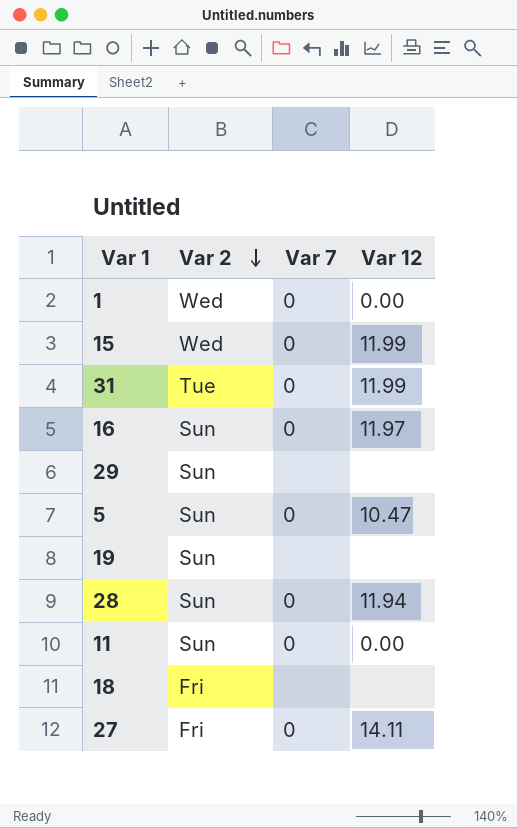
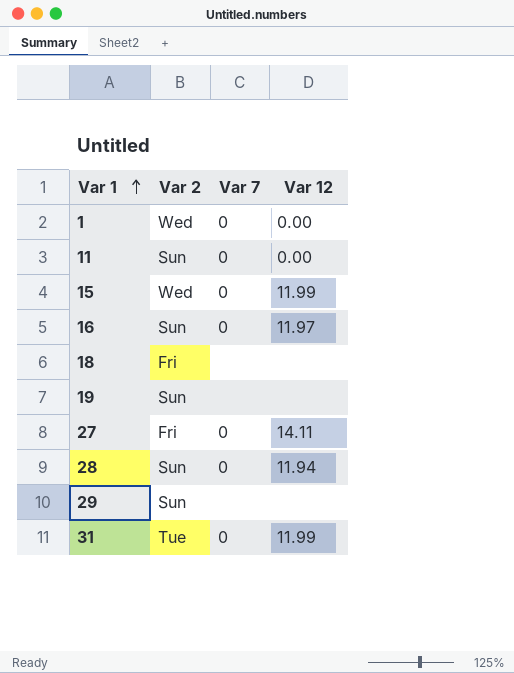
row order: Var 2 descending -> Var 1 ascending
row 5: Sun | 0 | 10.47 -> none

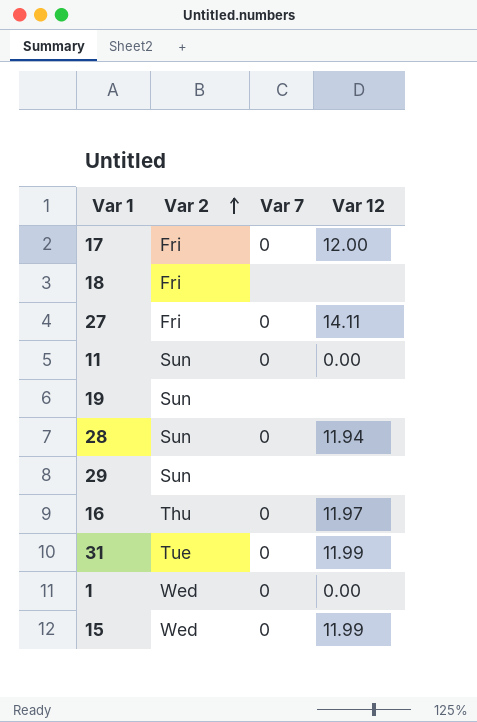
row order: Var 1 ascending -> Var 2 ascending
row 17: none -> Fri | 0 | 12.00
16 | Var 2: Sun -> Thu

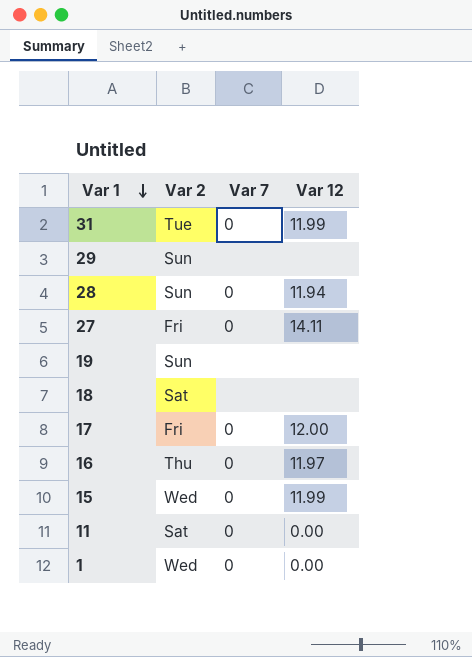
row order: Var 2 ascending -> Var 1 descending
18 | Var 2: Fri -> Sat
11 | Var 2: Sun -> Sat

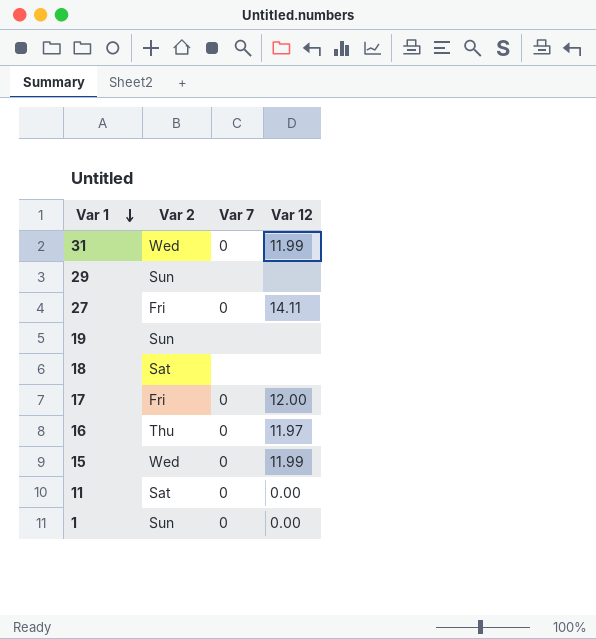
row 28: Sun | 0 | 11.94 -> none
31 | Var 2: Tue -> Wed
1 | Var 2: Wed -> Sun

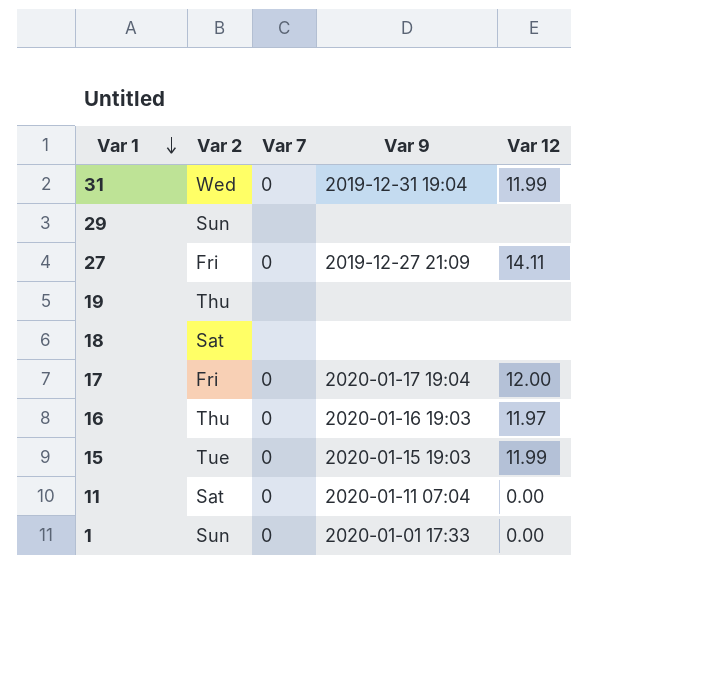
column Var 9 | position: none -> 4
19 | Var 2: Sun -> Thu
15 | Var 2: Wed -> Tue

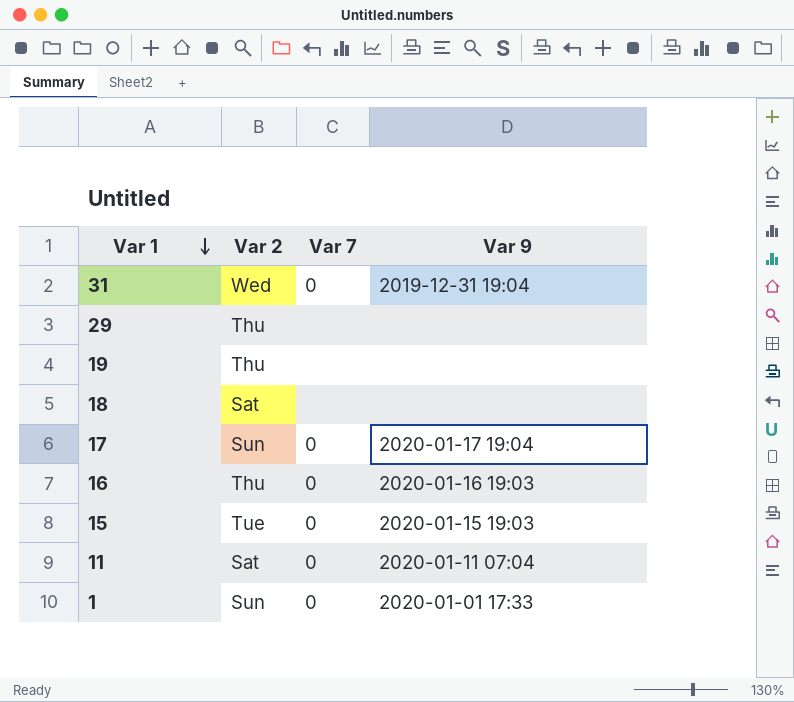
column Var 12 | position: 5 -> none
row 27: Fri | 0 | 2019-12-27 21:09 | 14.11 -> none
29 | Var 2: Sun -> Thu
17 | Var 2: Fri -> Sun

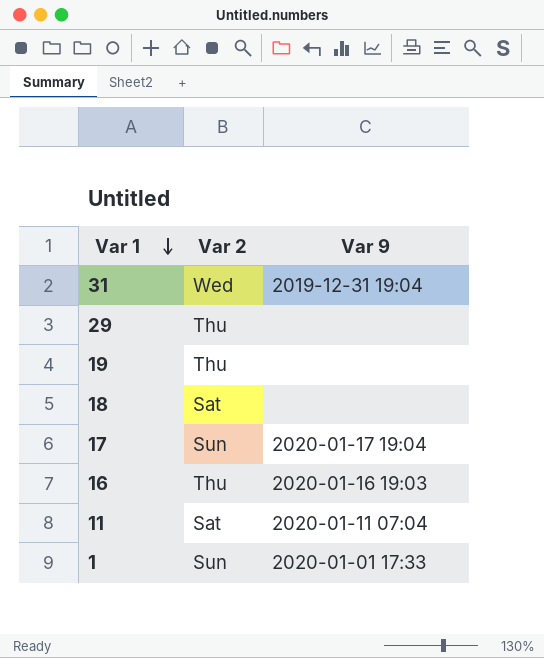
column Var 7 | position: 3 -> none
row 15: Tue | 0 | 2020-01-15 19:03 -> none

